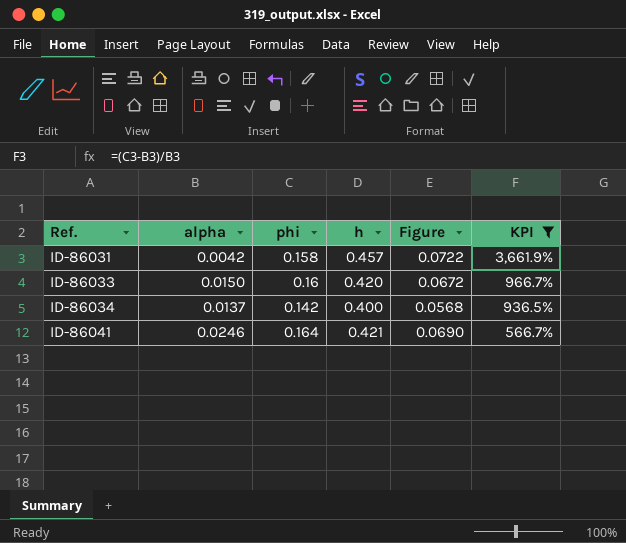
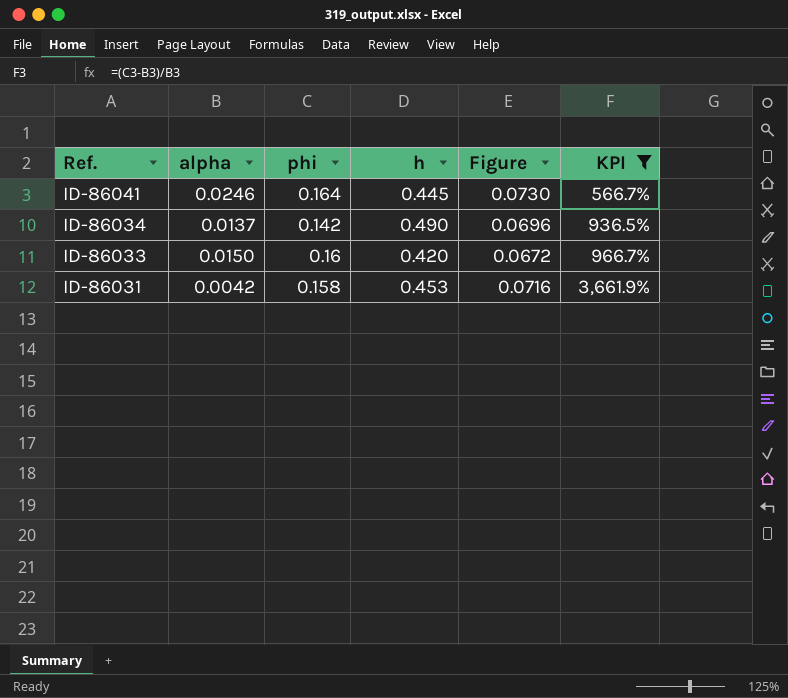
row order: Ref. ascending -> Ref. descending
ID-86041 | h: 0.421 -> 0.445
ID-86041 | Figure: 0.0690 -> 0.0730
ID-86034 | h: 0.400 -> 0.490
ID-86034 | Figure: 0.0568 -> 0.0696
ID-86031 | h: 0.457 -> 0.453
ID-86031 | Figure: 0.0722 -> 0.0716

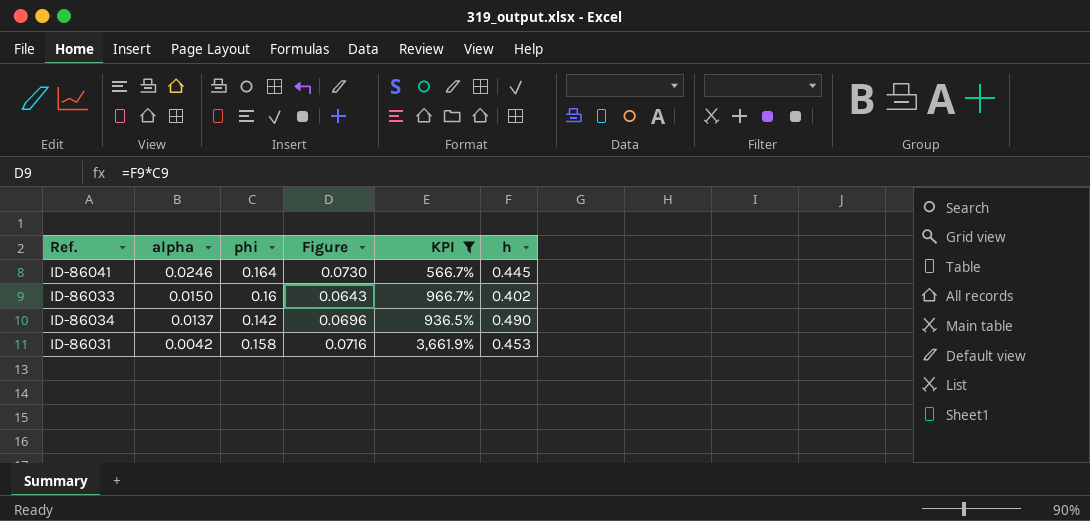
row order: Ref. descending -> alpha descending
column h | position: 4 -> 6
ID-86033 | Figure: 0.0672 -> 0.0643
ID-86033 | h: 0.420 -> 0.402

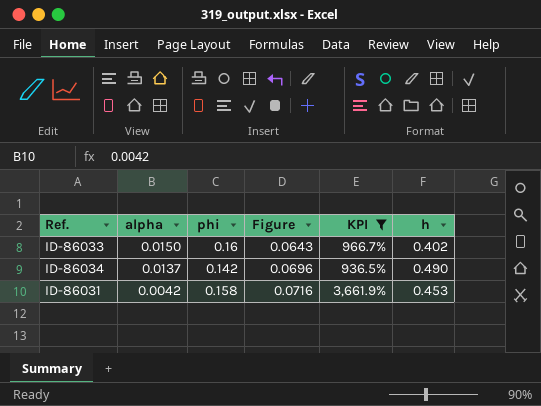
row ID-86041: 0.0246 | 0.164 | 0.0730 | 566.7% | 0.445 -> none

